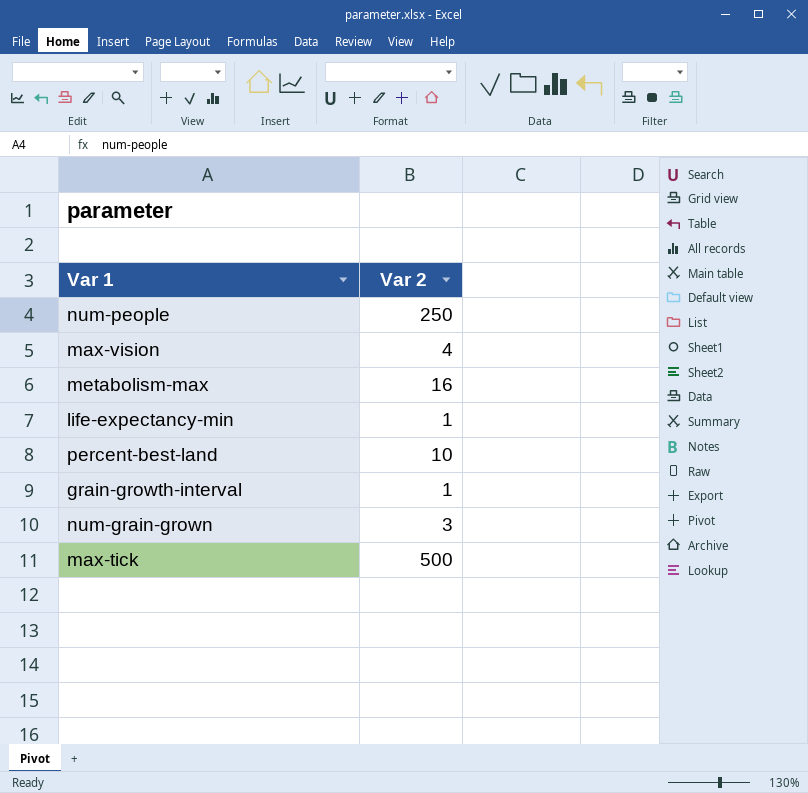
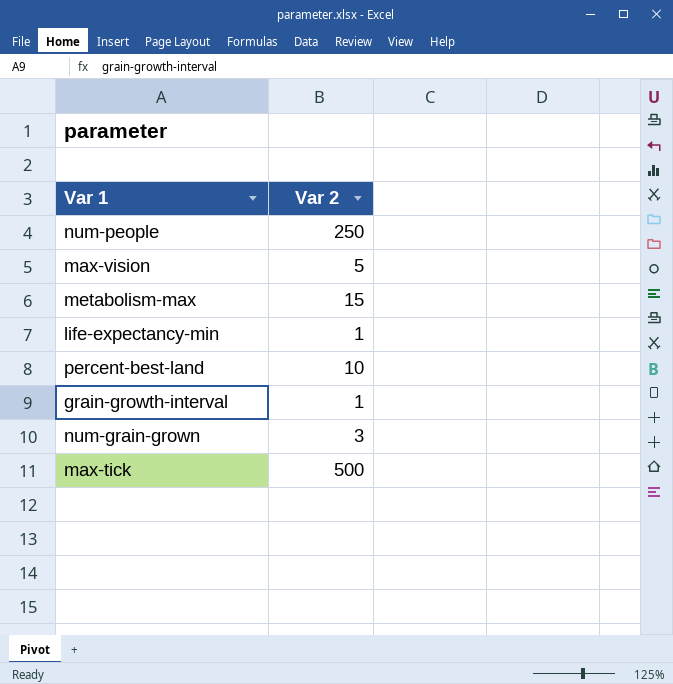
max-vision | Var 2: 4 -> 5
metabolism-max | Var 2: 16 -> 15

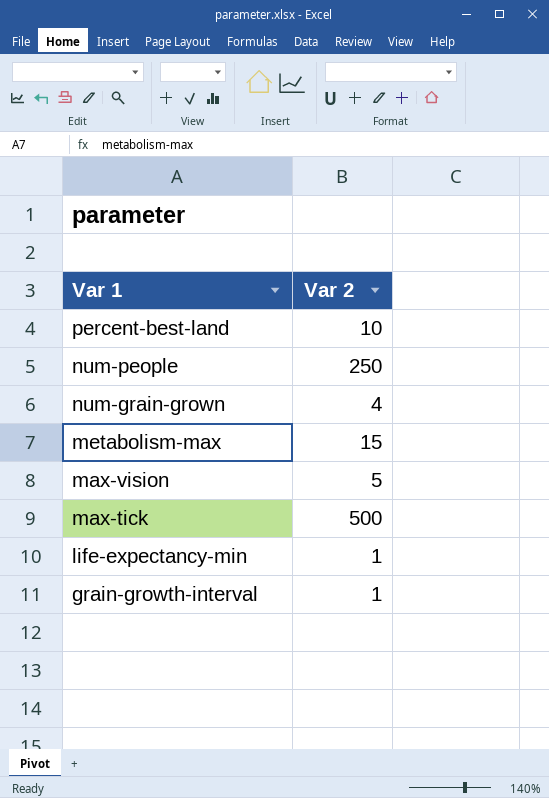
row order: none -> Var 1 descending
num-grain-grown | Var 2: 3 -> 4

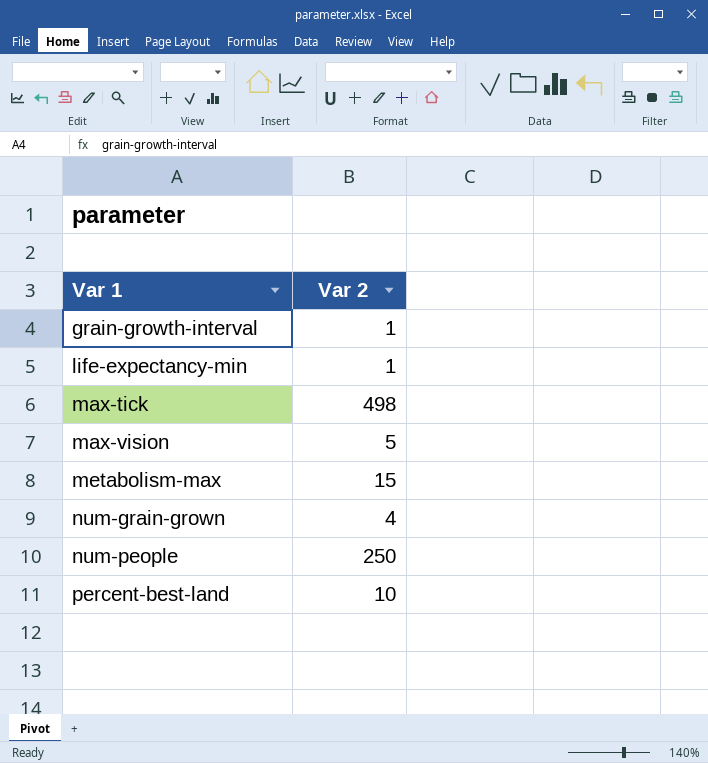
row order: Var 1 descending -> Var 1 ascending
max-tick | Var 2: 500 -> 498

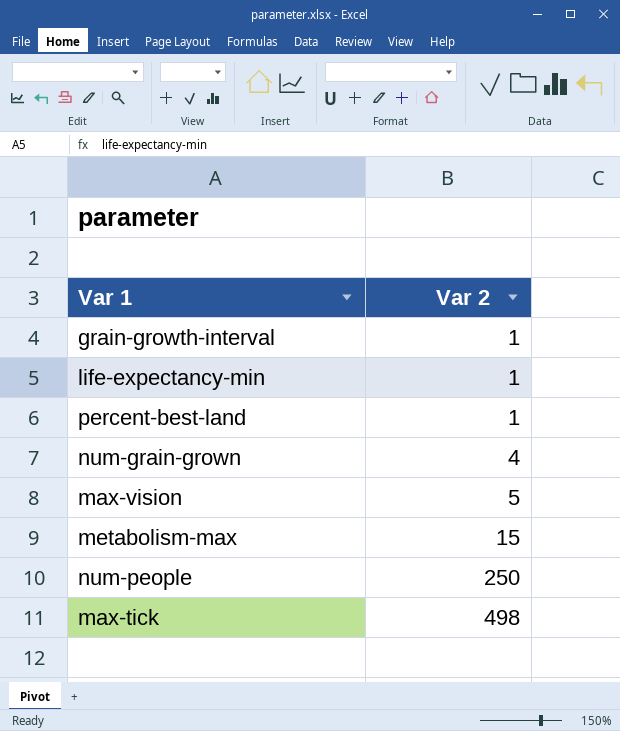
row order: Var 1 ascending -> Var 2 ascending
percent-best-land | Var 2: 10 -> 1

